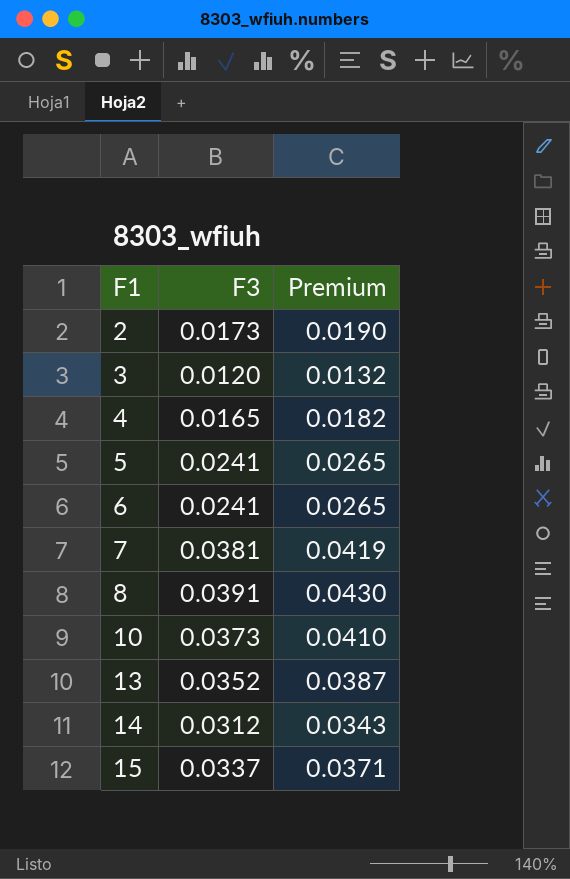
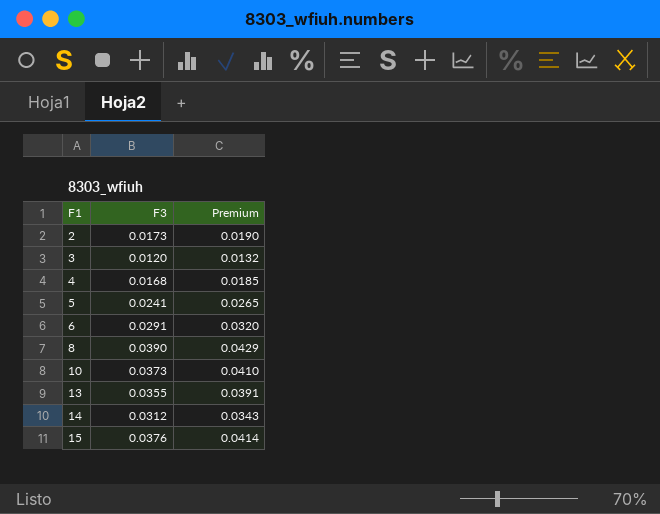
row 7: 0.0381 | 0.0419 -> none
4 | F3: 0.0165 -> 0.0168
4 | Premium: 0.0182 -> 0.0185
6 | F3: 0.0241 -> 0.0291
6 | Premium: 0.0265 -> 0.0320
8 | F3: 0.0391 -> 0.0390
8 | Premium: 0.0430 -> 0.0429
13 | F3: 0.0352 -> 0.0355
13 | Premium: 0.0387 -> 0.0391
15 | F3: 0.0337 -> 0.0376
15 | Premium: 0.0371 -> 0.0414

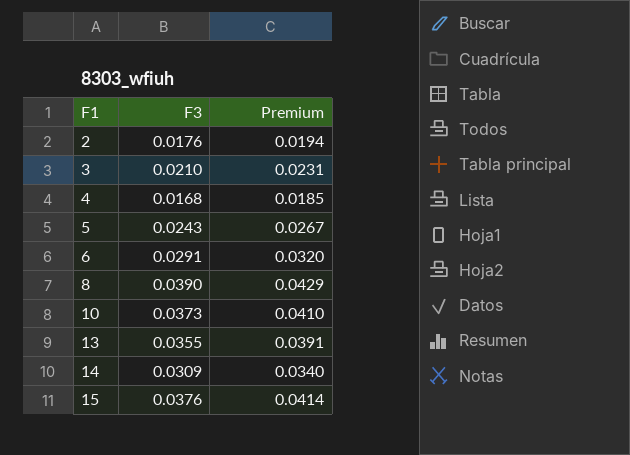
2 | F3: 0.0173 -> 0.0176
2 | Premium: 0.0190 -> 0.0194
3 | F3: 0.0120 -> 0.0210
3 | Premium: 0.0132 -> 0.0231
5 | F3: 0.0241 -> 0.0243
5 | Premium: 0.0265 -> 0.0267
14 | F3: 0.0312 -> 0.0309
14 | Premium: 0.0343 -> 0.0340

